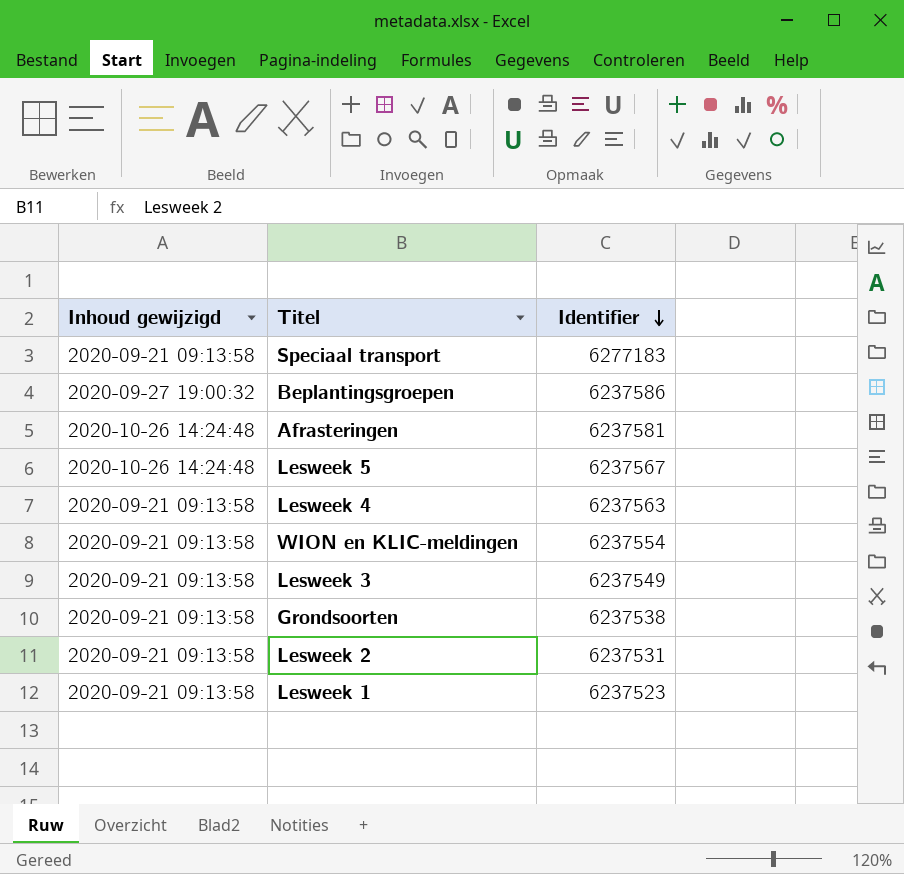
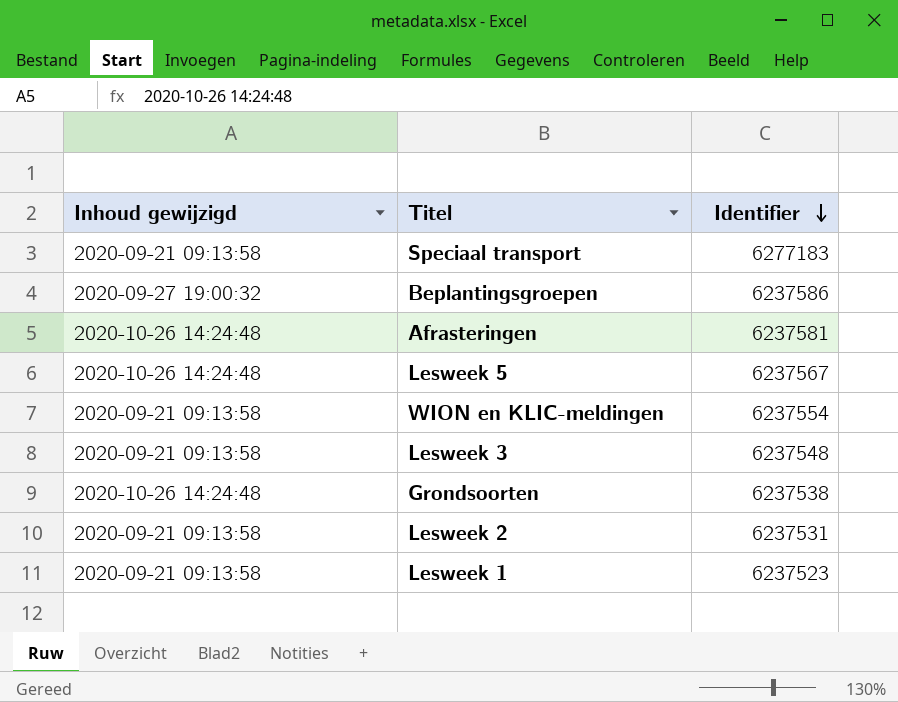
row Lesweek 4: 2020-09-21 09:13:58 | 6237563 -> none
Lesweek 3 | Identifier: 6237549 -> 6237548
Grondsoorten | Inhoud gewijzigd: 2020-09-21 09:13:58 -> 2020-10-26 14:24:48

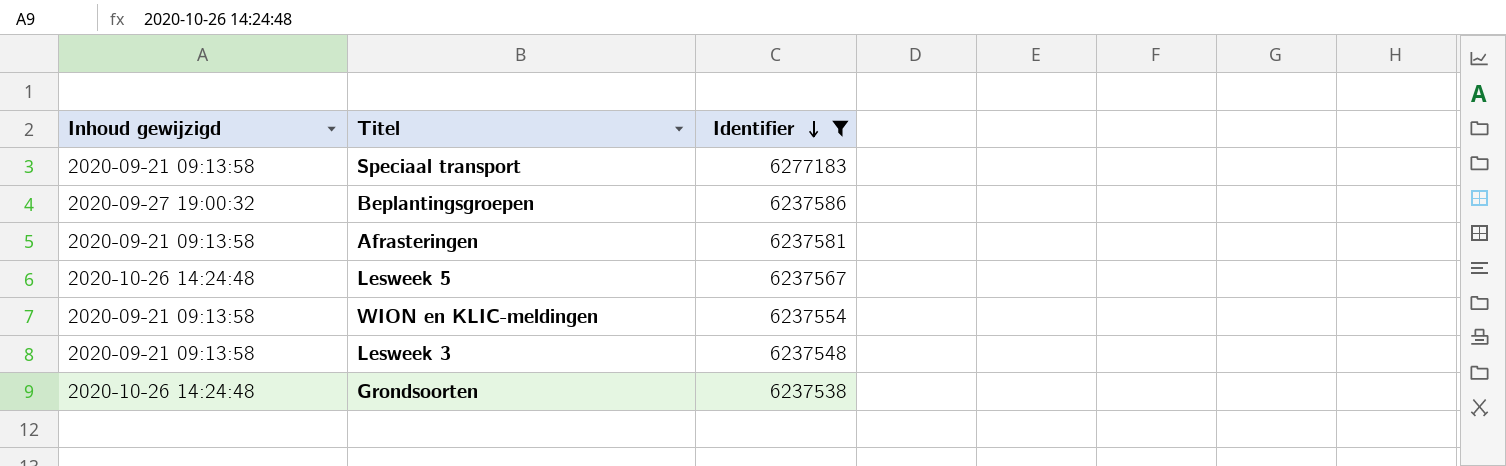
filter: none -> Identifier >= 6237538
Afrasteringen | Inhoud gewijzigd: 2020-10-26 14:24:48 -> 2020-09-21 09:13:58

